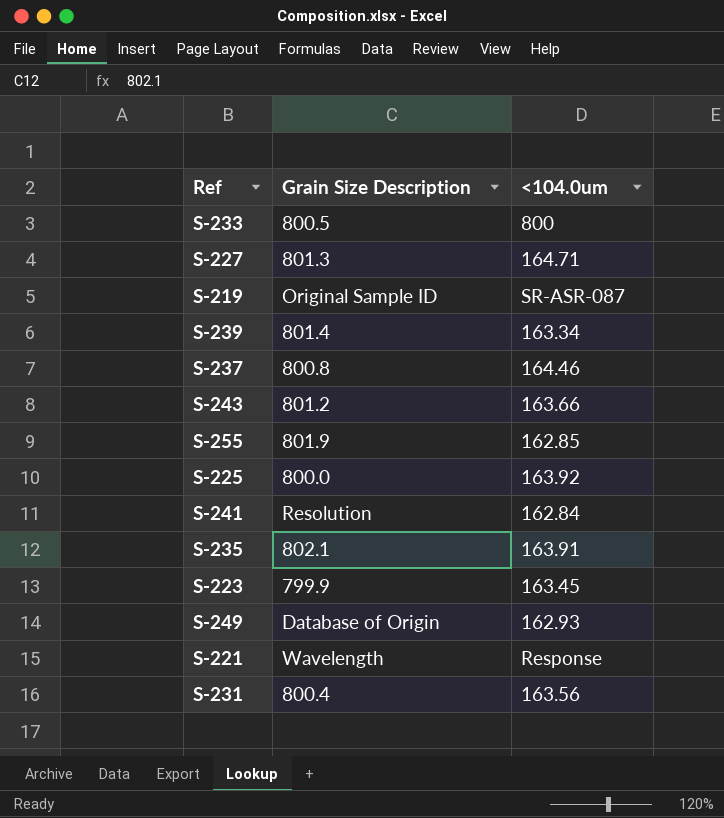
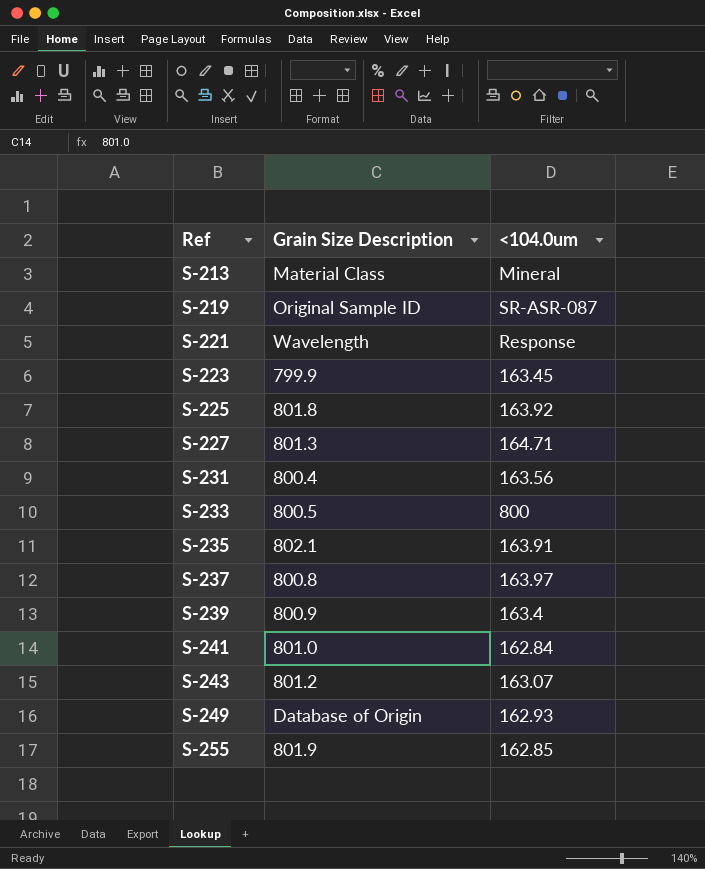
row order: none -> Ref ascending
row S-213: none -> Material Class | Mineral
S-225 | Grain Size Description: 800.0 -> 801.8
S-237 | <104.0um: 164.46 -> 163.97
S-239 | Grain Size Description: 801.4 -> 800.9
S-239 | <104.0um: 163.34 -> 163.4
S-241 | Grain Size Description: Resolution -> 801.0
S-243 | <104.0um: 163.66 -> 163.07

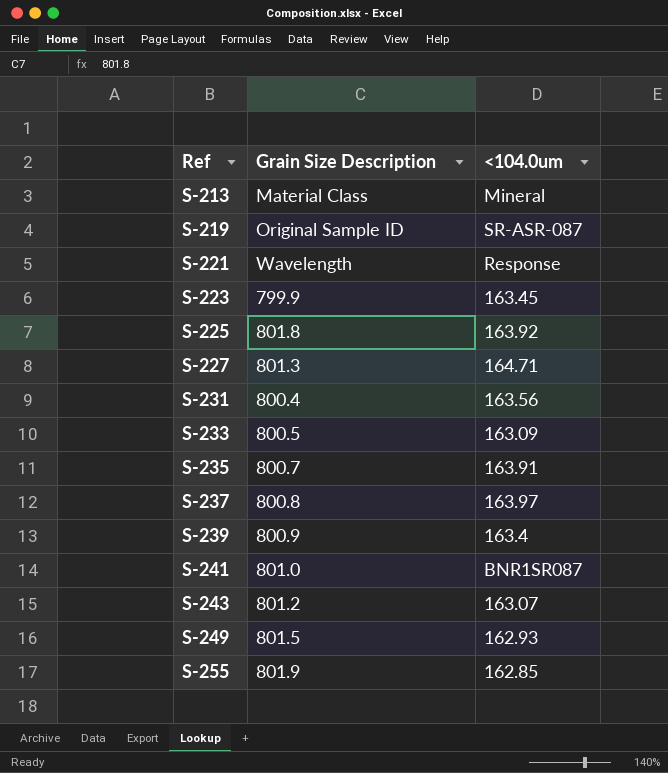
S-233 | <104.0um: 800 -> 163.09
S-235 | Grain Size Description: 802.1 -> 800.7
S-241 | <104.0um: 162.84 -> BNR1SR087
S-249 | Grain Size Description: Database of Origin -> 801.5

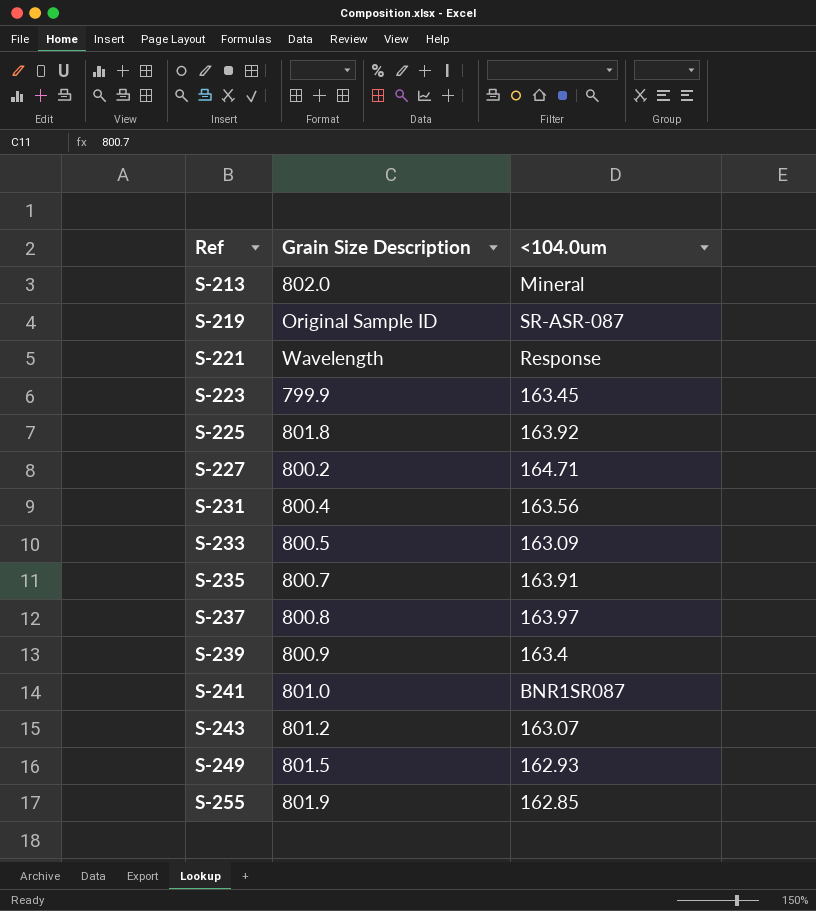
S-213 | Grain Size Description: Material Class -> 802.0
S-227 | Grain Size Description: 801.3 -> 800.2

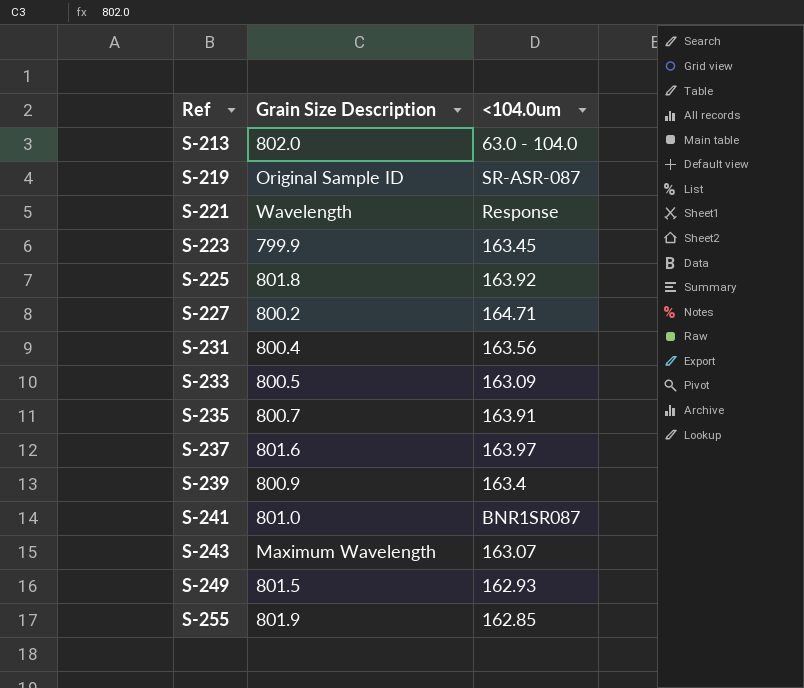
S-213 | <104.0um: Mineral -> 63.0 - 104.0
S-237 | Grain Size Description: 800.8 -> 801.6
S-243 | Grain Size Description: 801.2 -> Maximum Wavelength

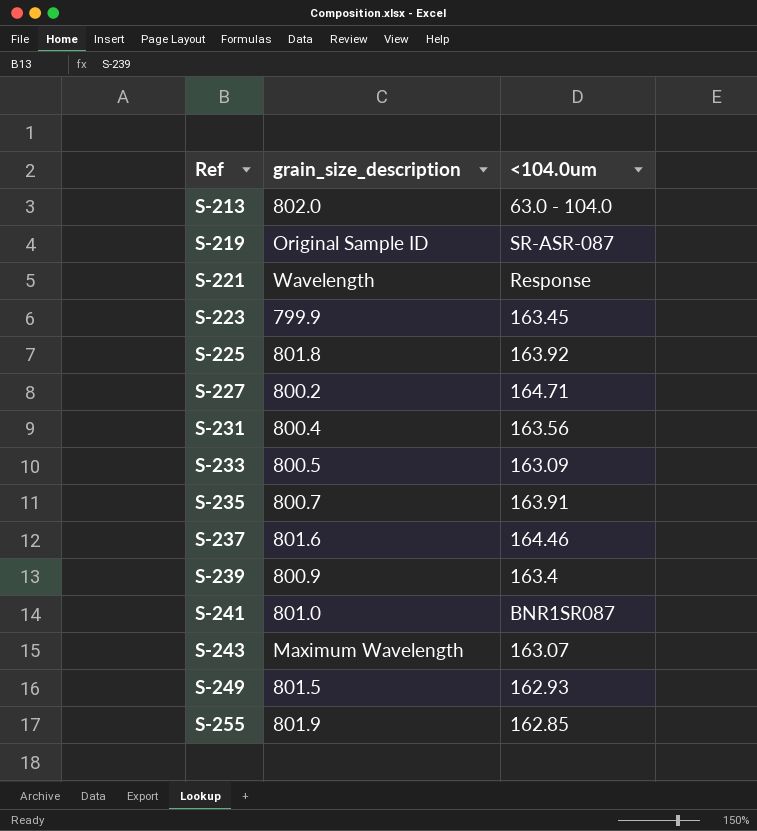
column name: Grain Size Description -> grain_size_description
S-237 | <104.0um: 163.97 -> 164.46

